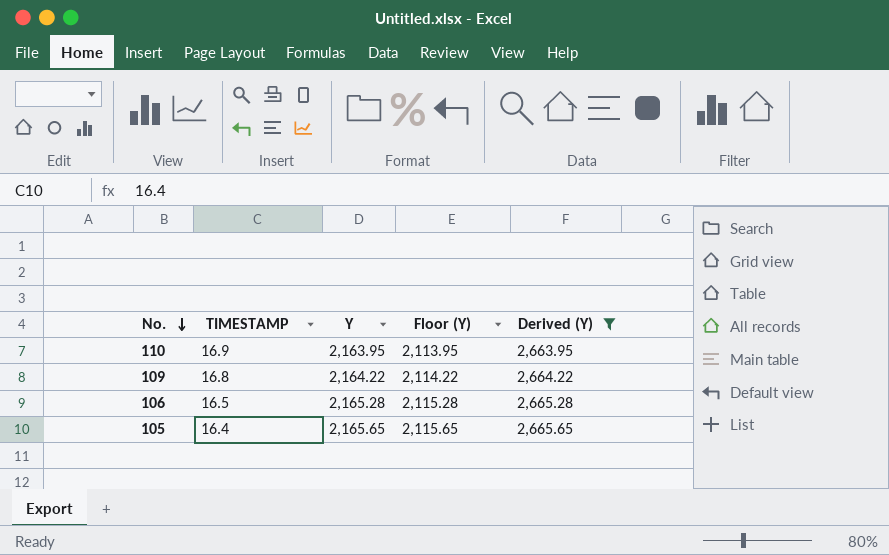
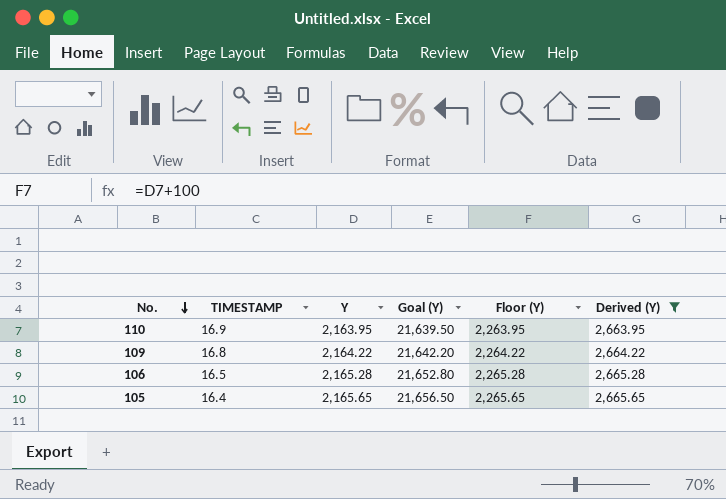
column Goal (Y) | formula: none -> [Y] * 10
column Floor (Y) | formula: [Y] - 50 -> [Y] + 100

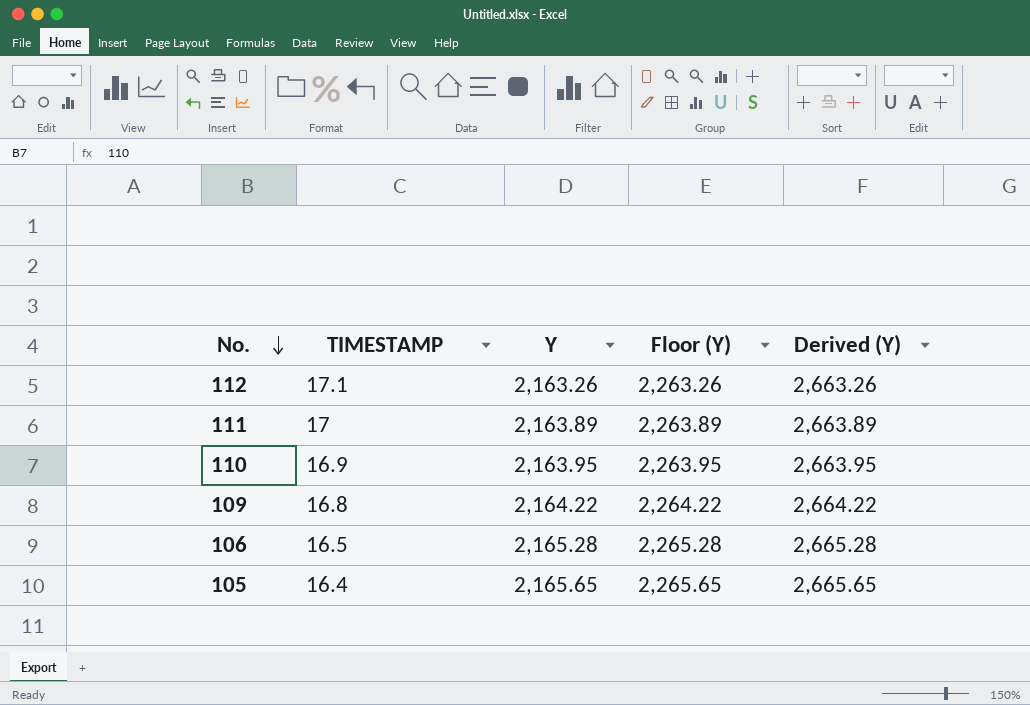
filter: Derived (Y) >= 2,663.95 -> none
column Goal (Y) | formula: [Y] * 10 -> none

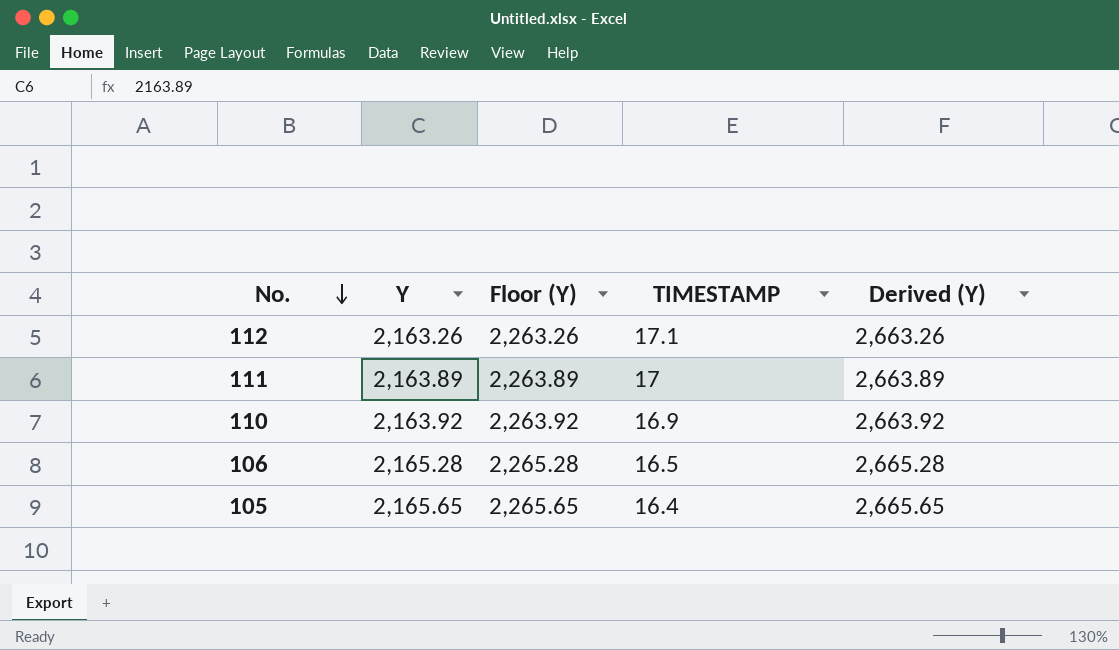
column TIMESTAMP | position: 2 -> 4
row 109: 16.8 | 2,164.22 | 2,264.22 | 2,664.22 -> none
110 | Y: 2,163.95 -> 2,163.92
110 | Floor (Y): 2,263.95 -> 2,263.92
110 | Derived (Y): 2,663.95 -> 2,663.92

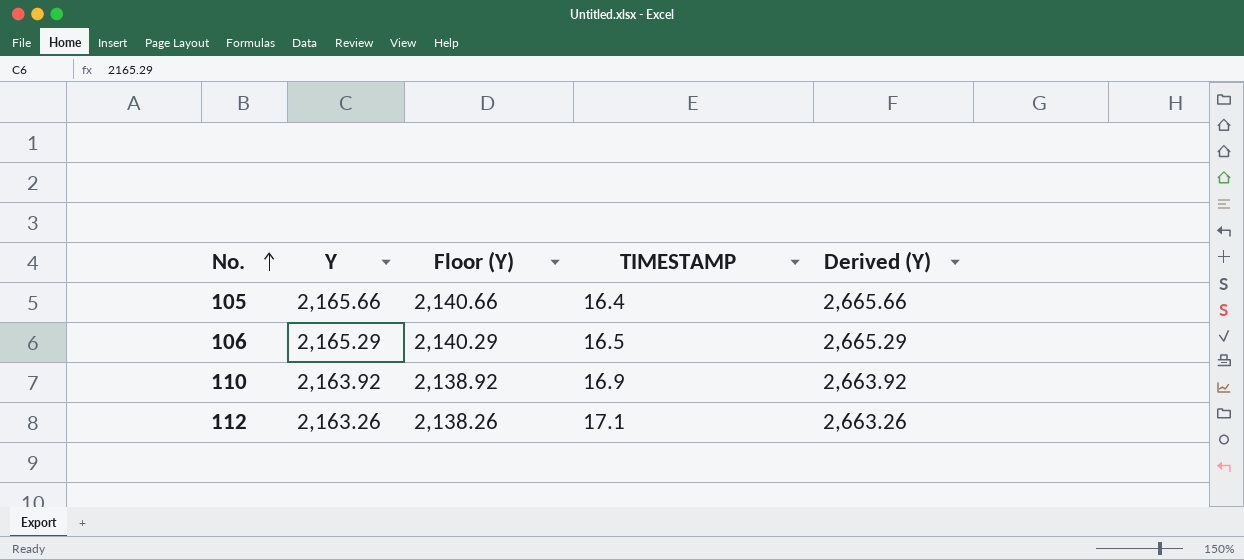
row order: No. descending -> No. ascending
column Floor (Y) | formula: [Y] + 100 -> [Y] - 25
row 111: 2,163.89 | 2,263.89 | 17 | 2,663.89 -> none
105 | Y: 2,165.65 -> 2,165.66
105 | Derived (Y): 2,665.65 -> 2,665.66
106 | Y: 2,165.28 -> 2,165.29
106 | Derived (Y): 2,665.28 -> 2,665.29

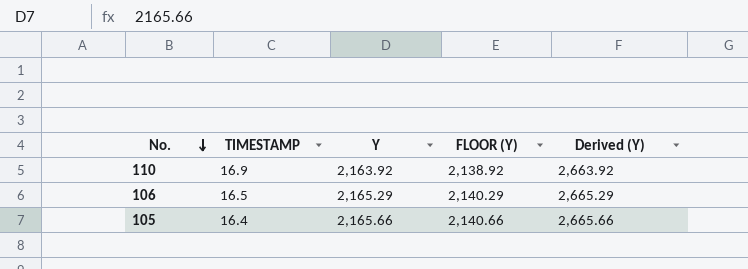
row order: No. ascending -> No. descending
column TIMESTAMP | position: 4 -> 2
column name: Floor (Y) -> FLOOR (Y)
row 112: 2,163.26 | 2,138.26 | 17.1 | 2,663.26 -> none

